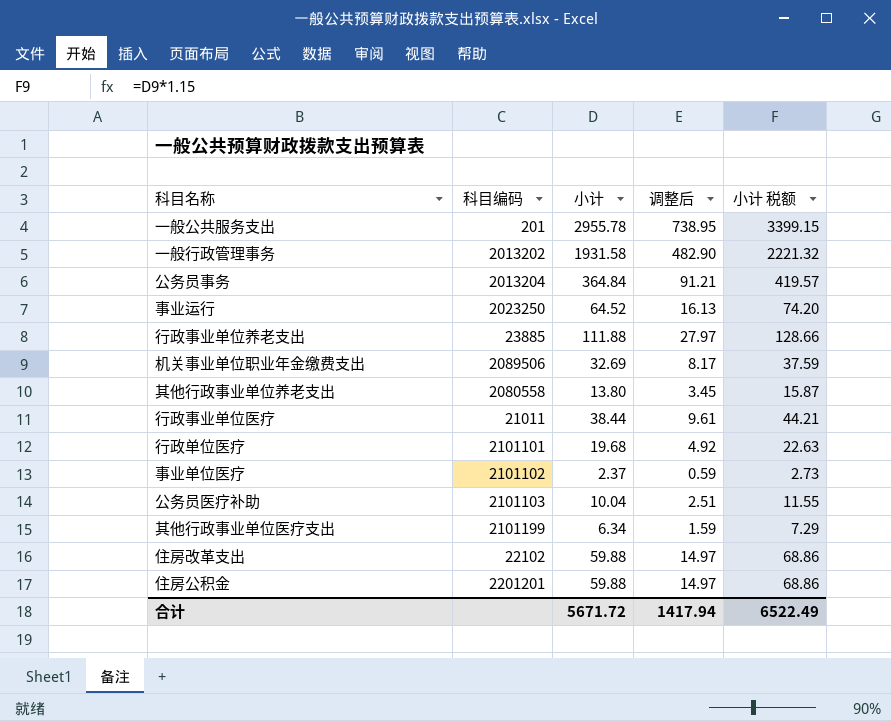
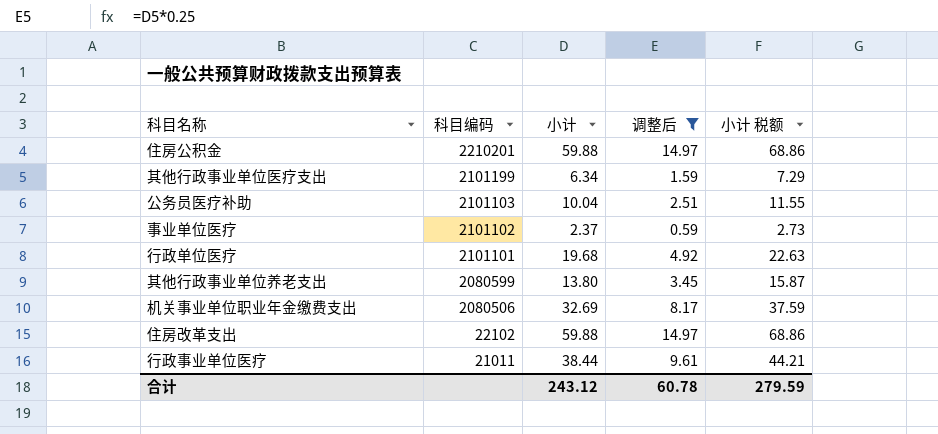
filter: none -> 调整后 <= 14.97
row order: none -> 科目编码 descending
住房公积金 | 科目编码: 2201201 -> 2210201
其他行政事业单位养老支出 | 科目编码: 2080558 -> 2080599
机关事业单位职业年金缴费支出 | 科目编码: 2089506 -> 2080506
合计 | 小计: 5671.72 -> 243.12
合计 | 调整后: 1417.94 -> 60.78
合计 | 小计 税额: 6522.49 -> 279.59

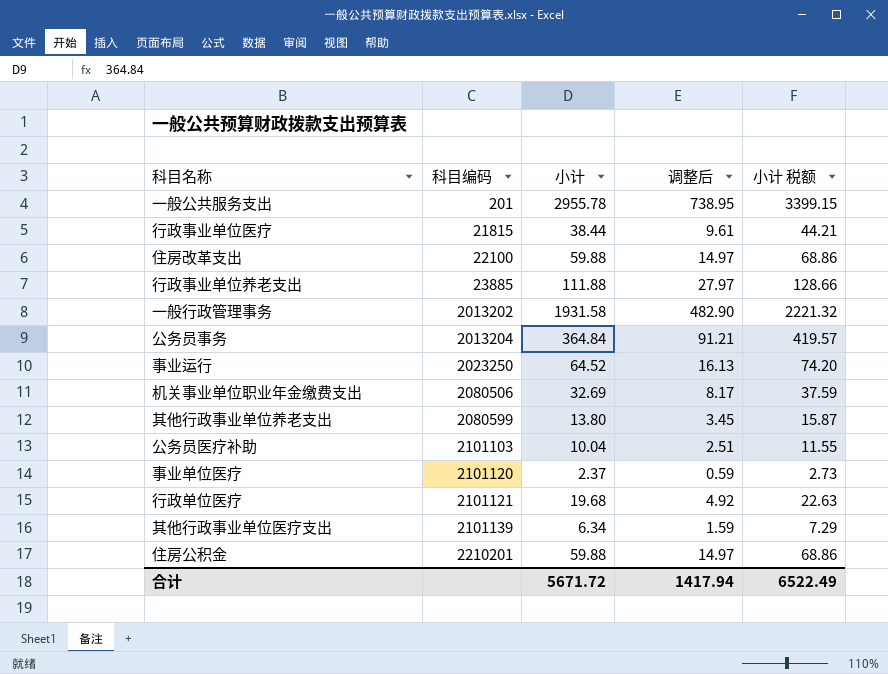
filter: 调整后 <= 14.97 -> none
row order: 科目编码 descending -> 科目编码 ascending
行政事业单位医疗 | 科目编码: 21011 -> 21815
住房改革支出 | 科目编码: 22102 -> 22100
事业单位医疗 | 科目编码: 2101102 -> 2101120
行政单位医疗 | 科目编码: 2101101 -> 2101121
其他行政事业单位医疗支出 | 科目编码: 2101199 -> 2101139
合计 | 小计: 243.12 -> 5671.72
合计 | 调整后: 60.78 -> 1417.94
合计 | 小计 税额: 279.59 -> 6522.49

